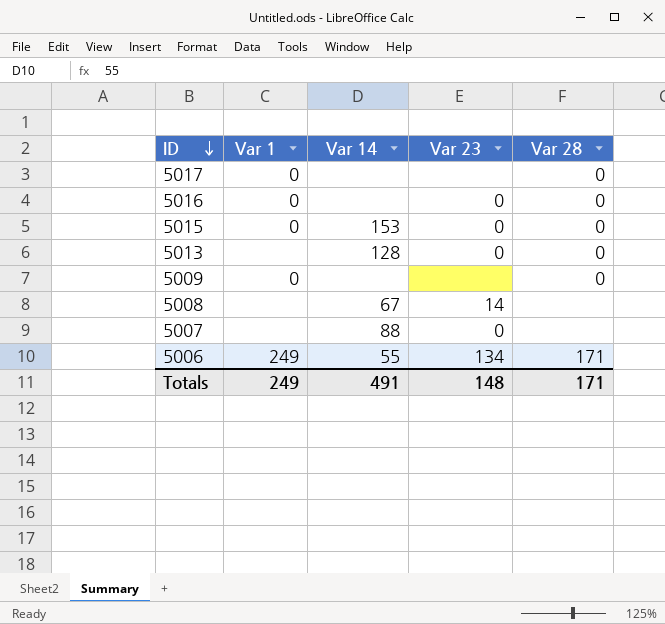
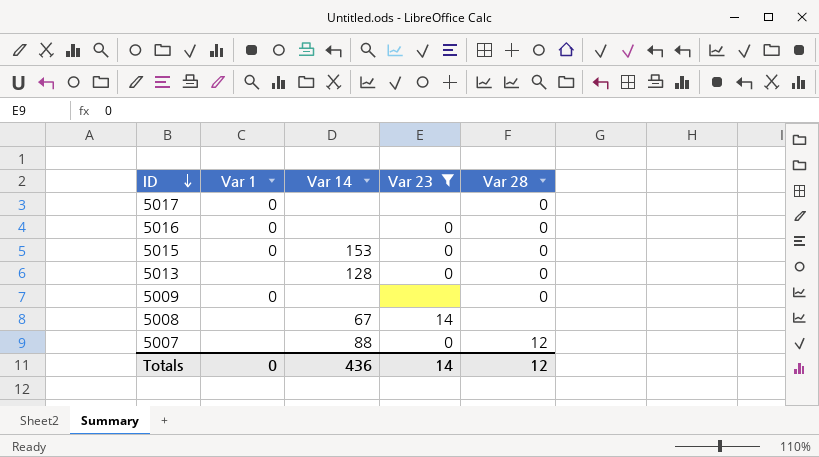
filter: none -> Var 23 != 134
5007 | Var 28: none -> 12
Totals | Var 1: 249 -> 0
Totals | Var 14: 491 -> 436
Totals | Var 23: 148 -> 14
Totals | Var 28: 171 -> 12

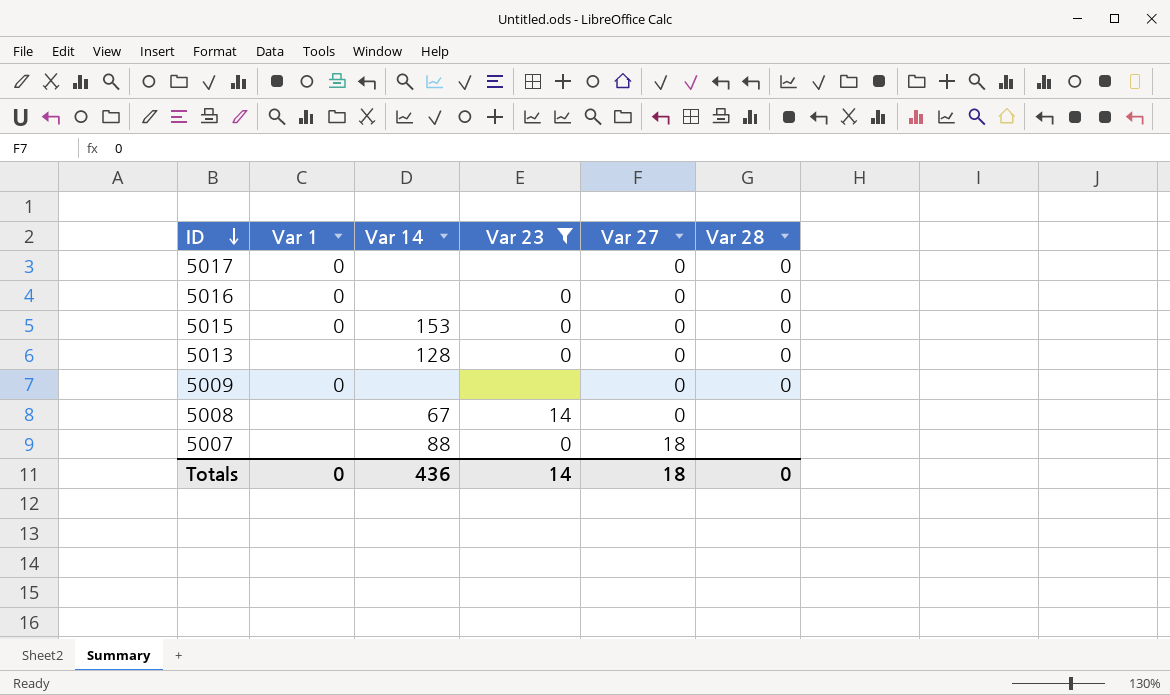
column Var 27 | position: none -> 5
5007 | Var 28: 12 -> none
Totals | Var 28: 12 -> 0

